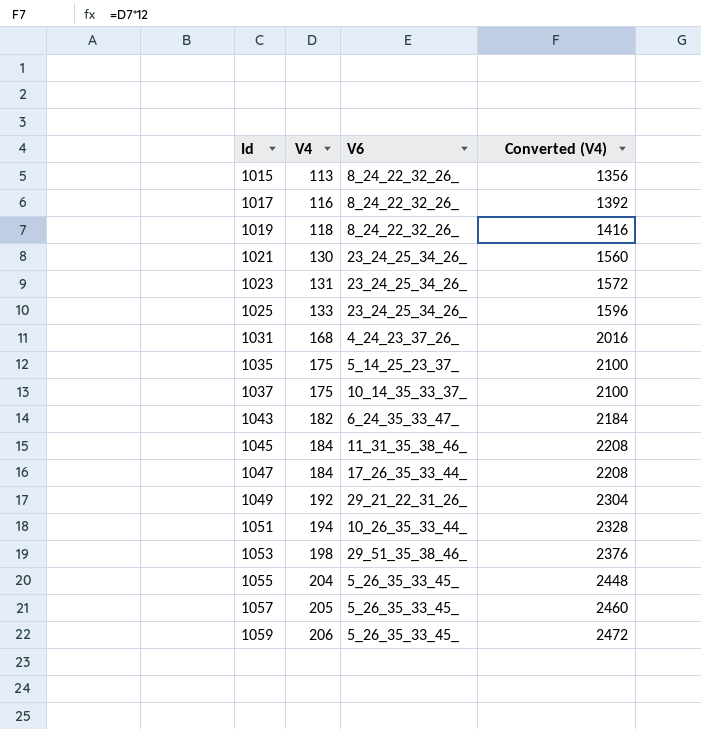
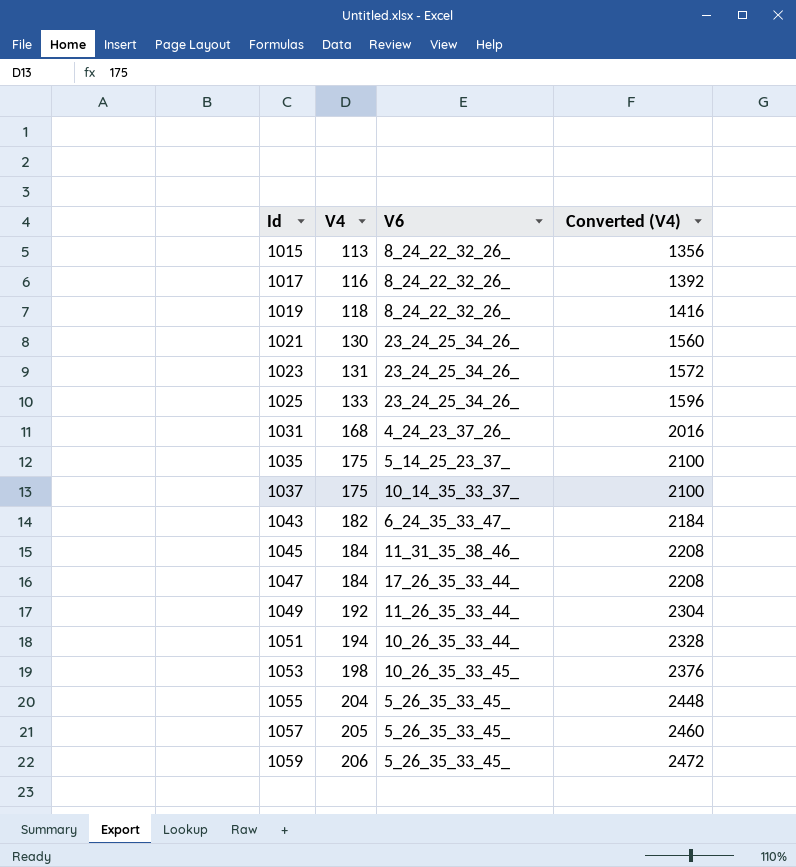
1049 | V6: 29_21_22_31_26_ -> 11_26_35_33_44_
1053 | V6: 29_51_35_38_46_ -> 10_26_35_33_45_

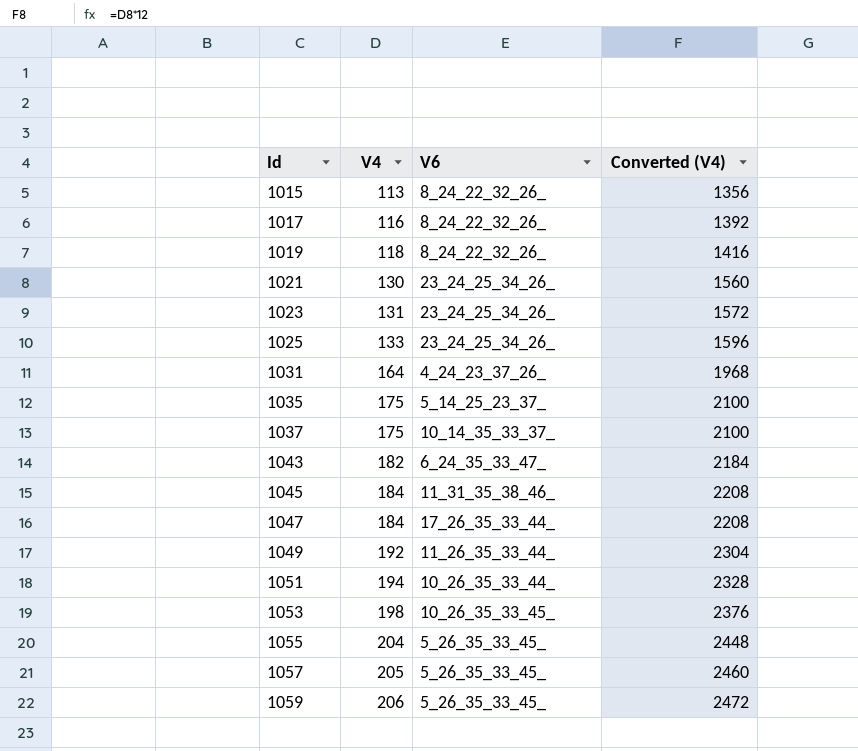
1031 | V4: 168 -> 164
1031 | Converted (V4): 2016 -> 1968

